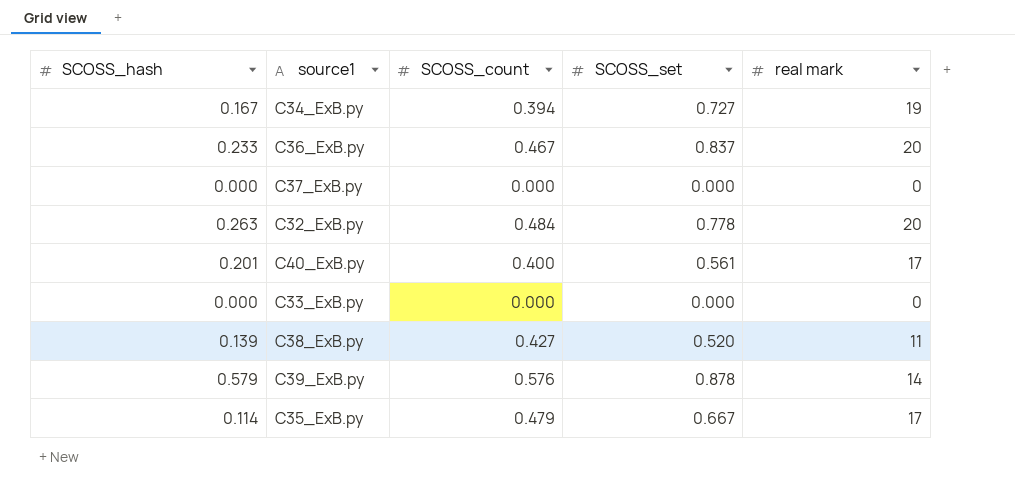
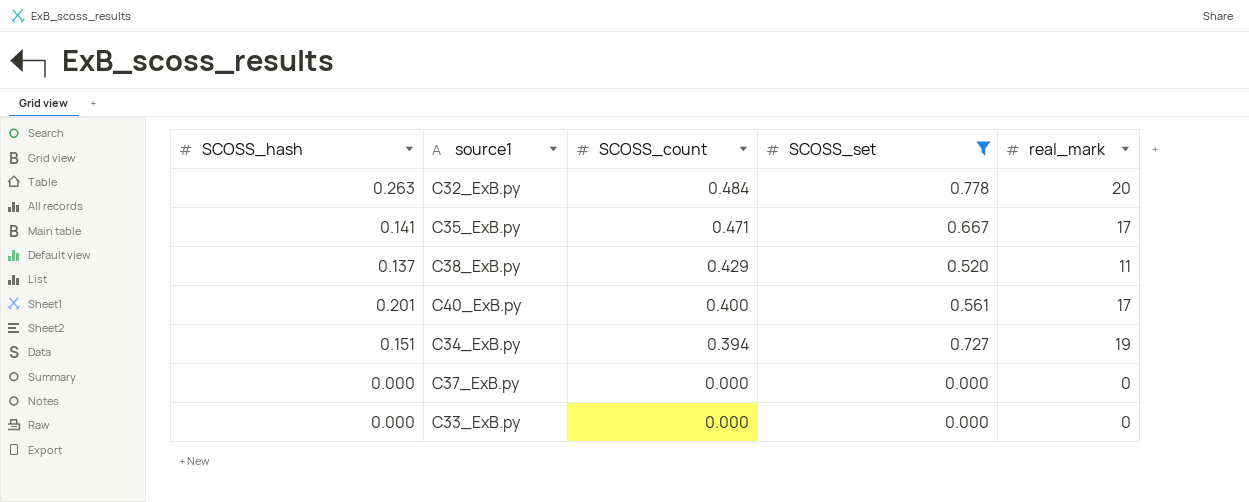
filter: none -> SCOSS_set <= 0.778
row order: none -> SCOSS_count descending
column name: real mark -> real_mark
C35_ExB.py | SCOSS_hash: 0.114 -> 0.141
C35_ExB.py | SCOSS_count: 0.479 -> 0.471
C38_ExB.py | SCOSS_hash: 0.139 -> 0.137
C38_ExB.py | SCOSS_count: 0.427 -> 0.429
C34_ExB.py | SCOSS_hash: 0.167 -> 0.151

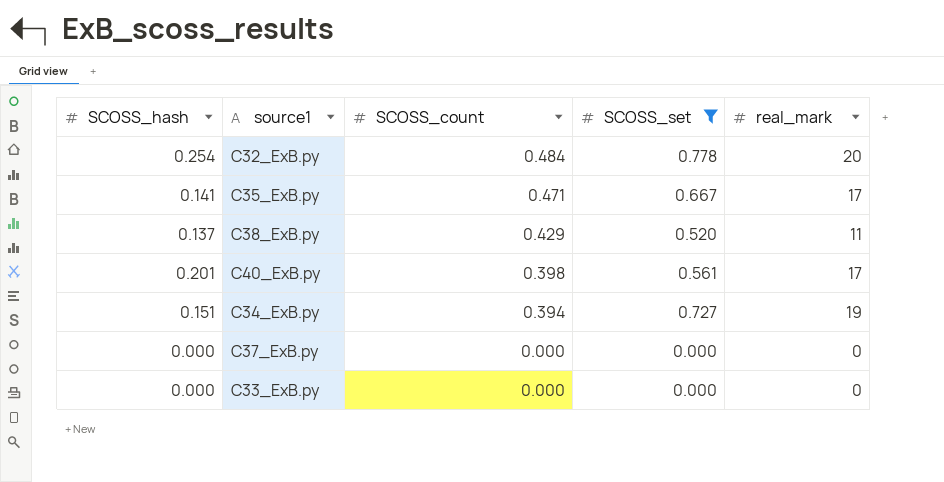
C32_ExB.py | SCOSS_hash: 0.263 -> 0.254
C40_ExB.py | SCOSS_count: 0.400 -> 0.398

